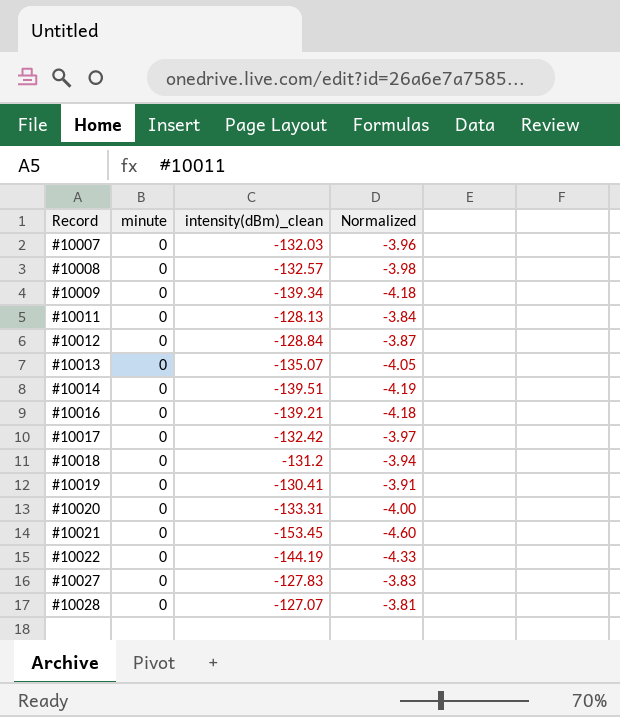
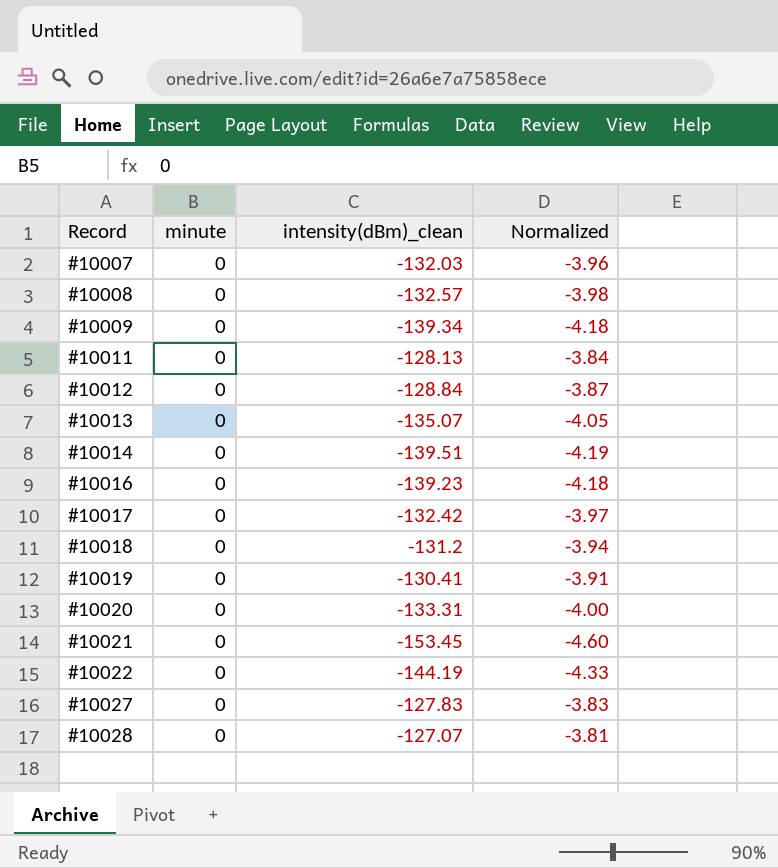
#10016 | intensity(dBm)_clean: -139.21 -> -139.23

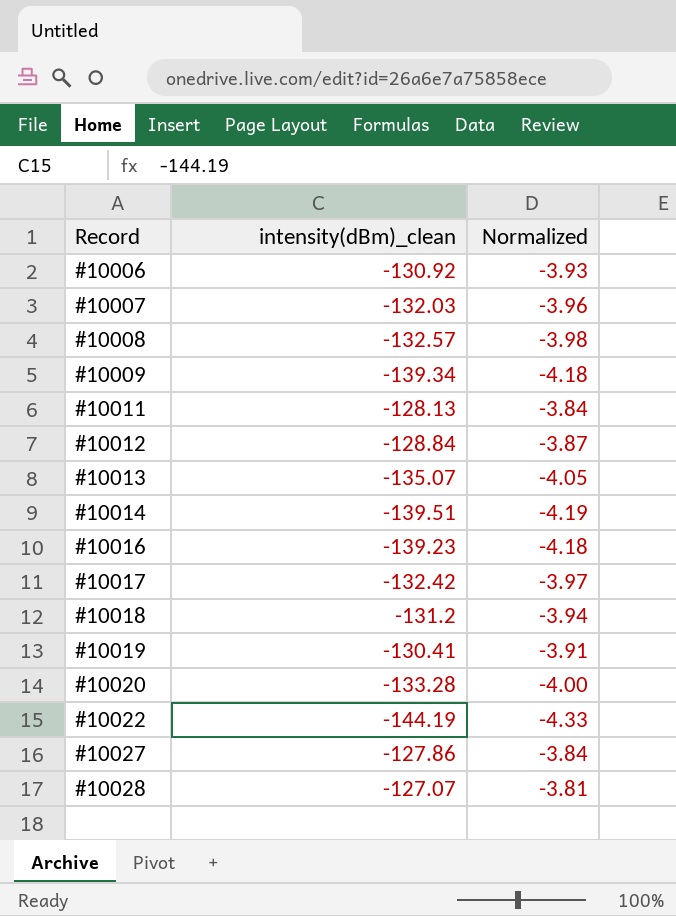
column minute | position: 2 -> none
row #10021: 0 | -153.45 | -4.60 -> none
row #10006: none -> -130.92 | -3.93
#10020 | intensity(dBm)_clean: -133.31 -> -133.28
#10027 | intensity(dBm)_clean: -127.83 -> -127.86
#10027 | Normalized: -3.83 -> -3.84

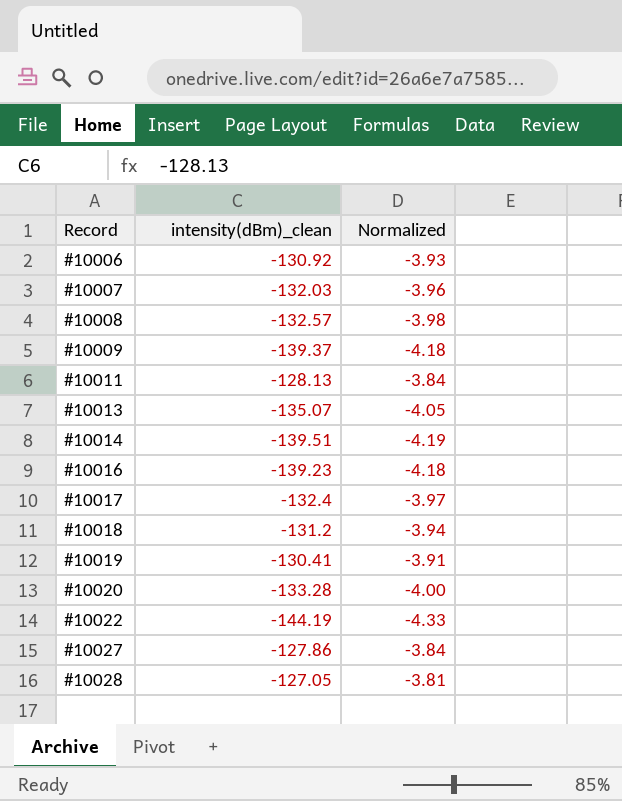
row #10012: -128.84 | -3.87 -> none
#10009 | intensity(dBm)_clean: -139.34 -> -139.37
#10017 | intensity(dBm)_clean: -132.42 -> -132.4
#10028 | intensity(dBm)_clean: -127.07 -> -127.05

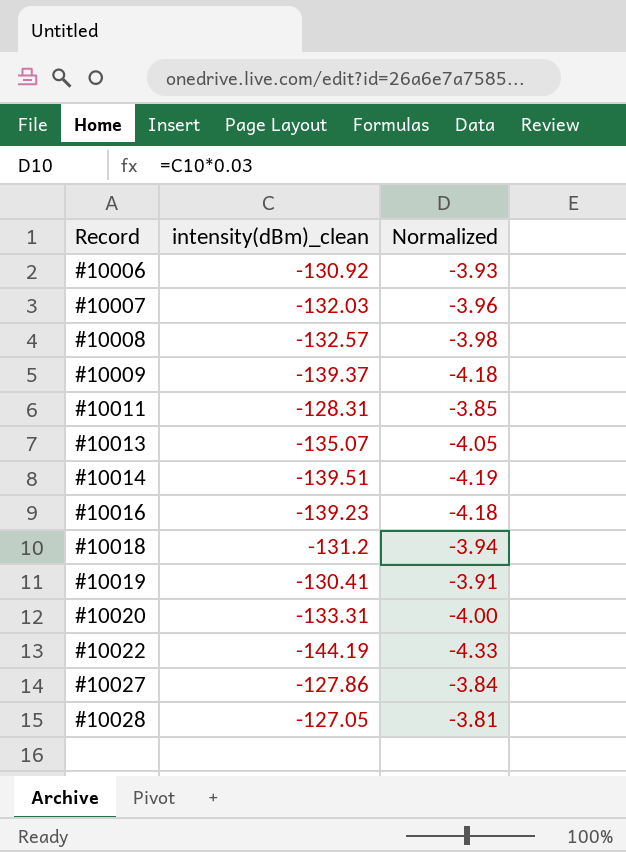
row #10017: -132.4 | -3.97 -> none
#10011 | intensity(dBm)_clean: -128.13 -> -128.31
#10011 | Normalized: -3.84 -> -3.85
#10020 | intensity(dBm)_clean: -133.28 -> -133.31

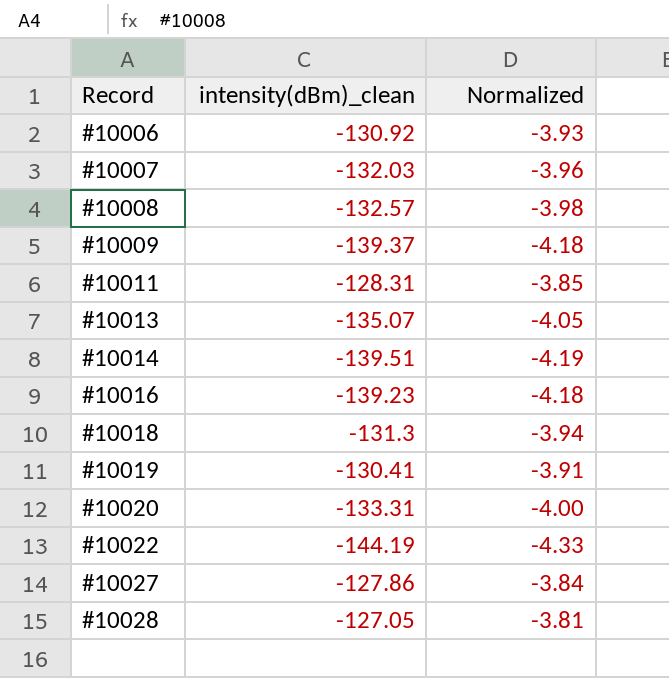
#10018 | intensity(dBm)_clean: -131.2 -> -131.3

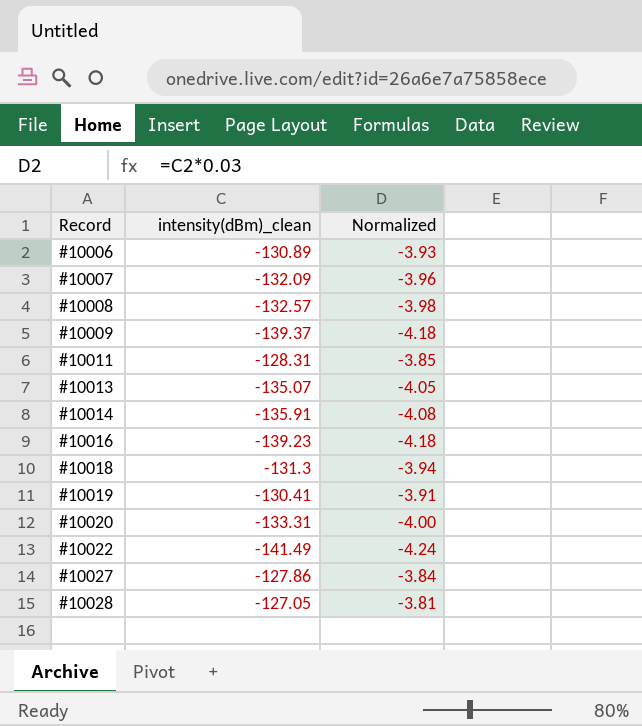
#10006 | intensity(dBm)_clean: -130.92 -> -130.89
#10007 | intensity(dBm)_clean: -132.03 -> -132.09
#10014 | intensity(dBm)_clean: -139.51 -> -135.91
#10014 | Normalized: -4.19 -> -4.08
#10022 | intensity(dBm)_clean: -144.19 -> -141.49
#10022 | Normalized: -4.33 -> -4.24

